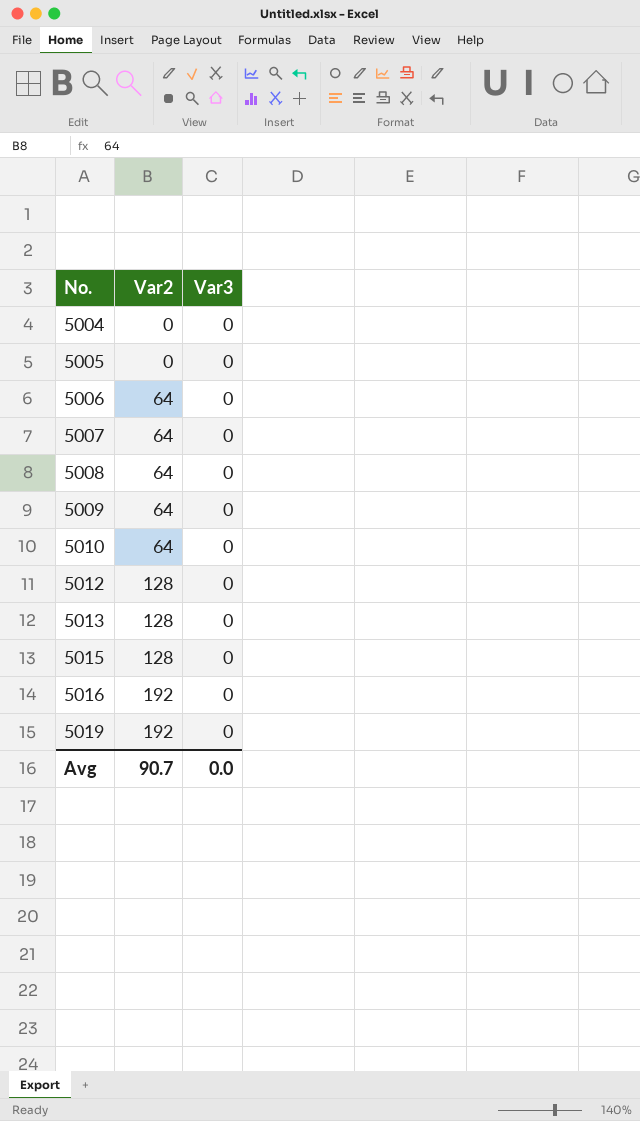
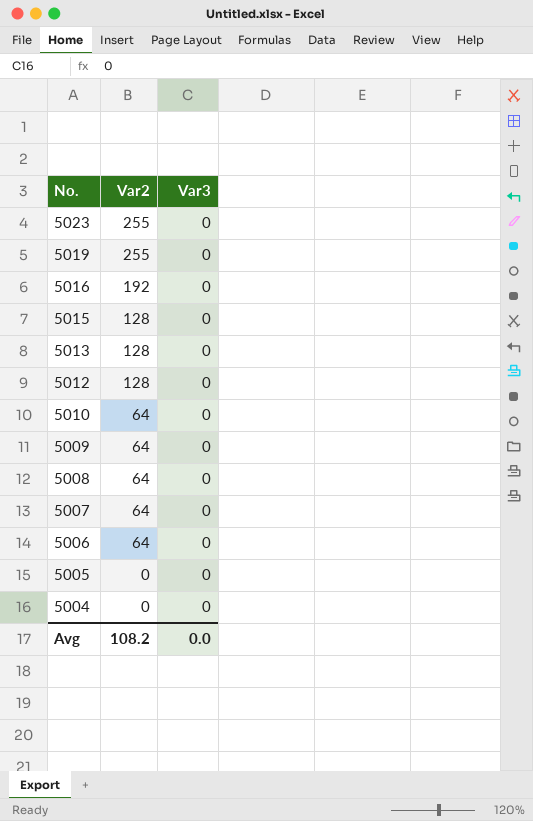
row order: No. ascending -> No. descending
row 5023: none -> 255 | 0
5019 | Var2: 192 -> 255
Avg | Var2: 90.7 -> 108.2

